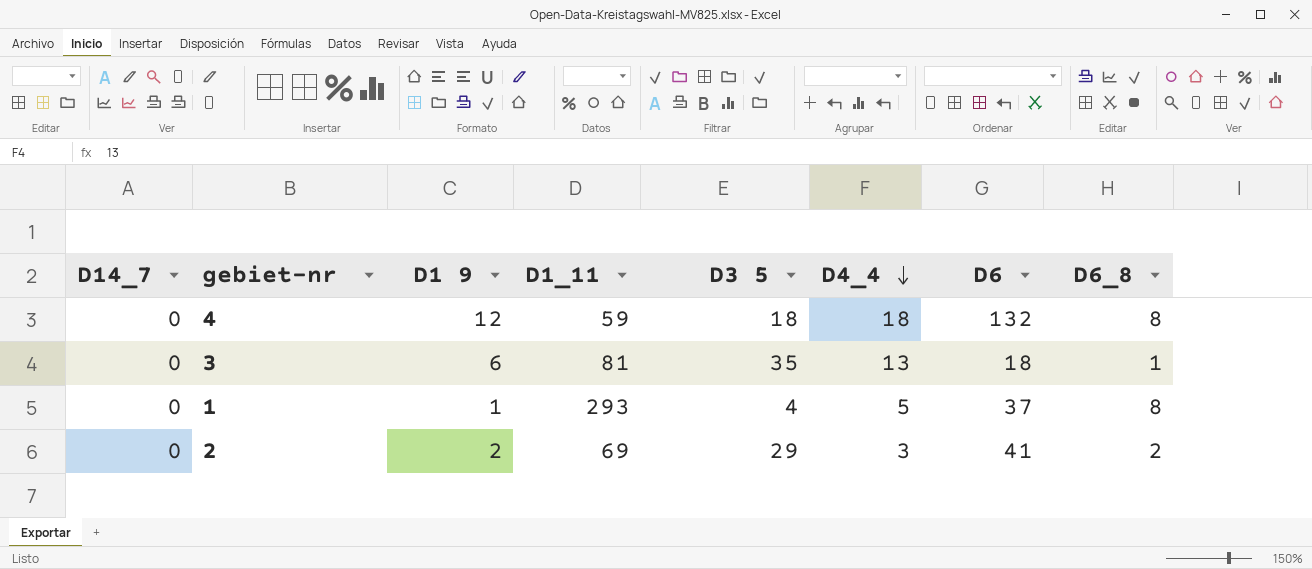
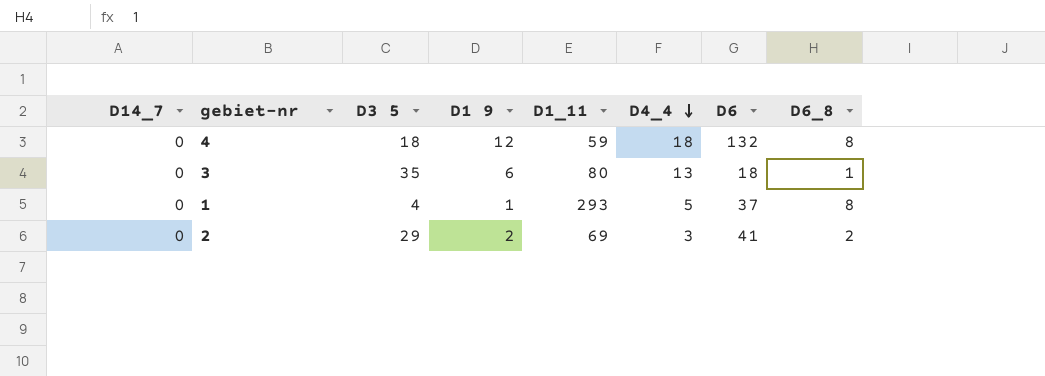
column D3 5 | position: 5 -> 3
3 | D1_11: 81 -> 80

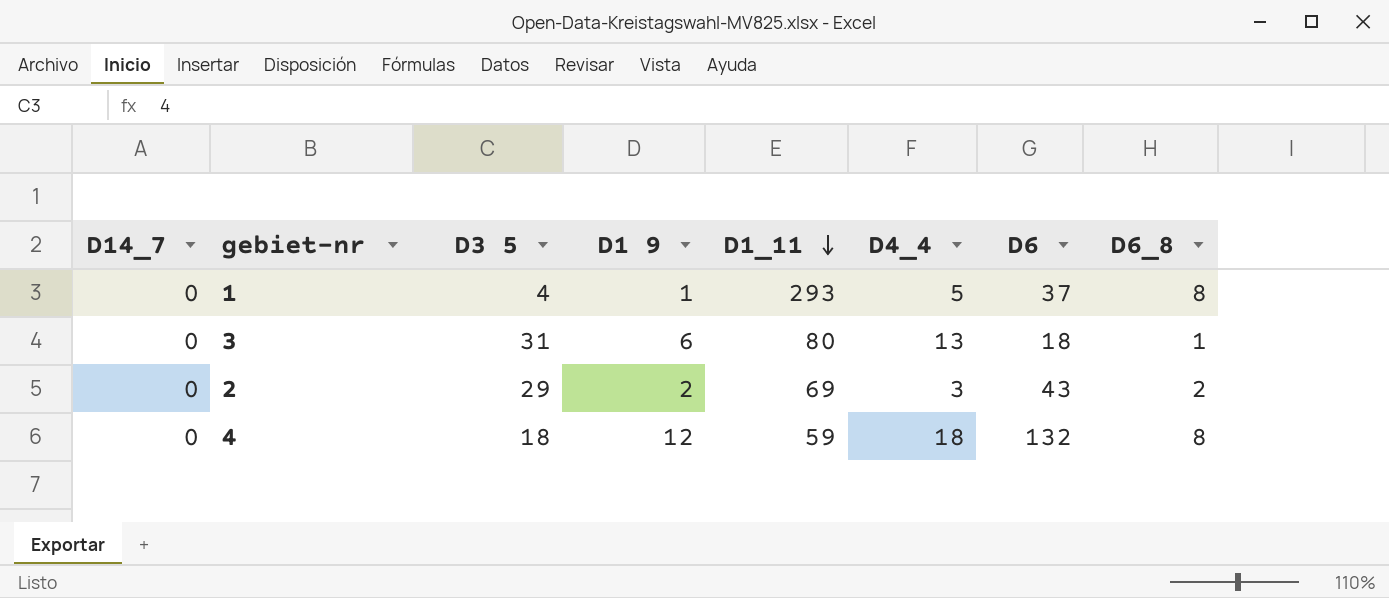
row order: D4_4 descending -> D1_11 descending
3 | D3 5: 35 -> 31
2 | D6: 41 -> 43

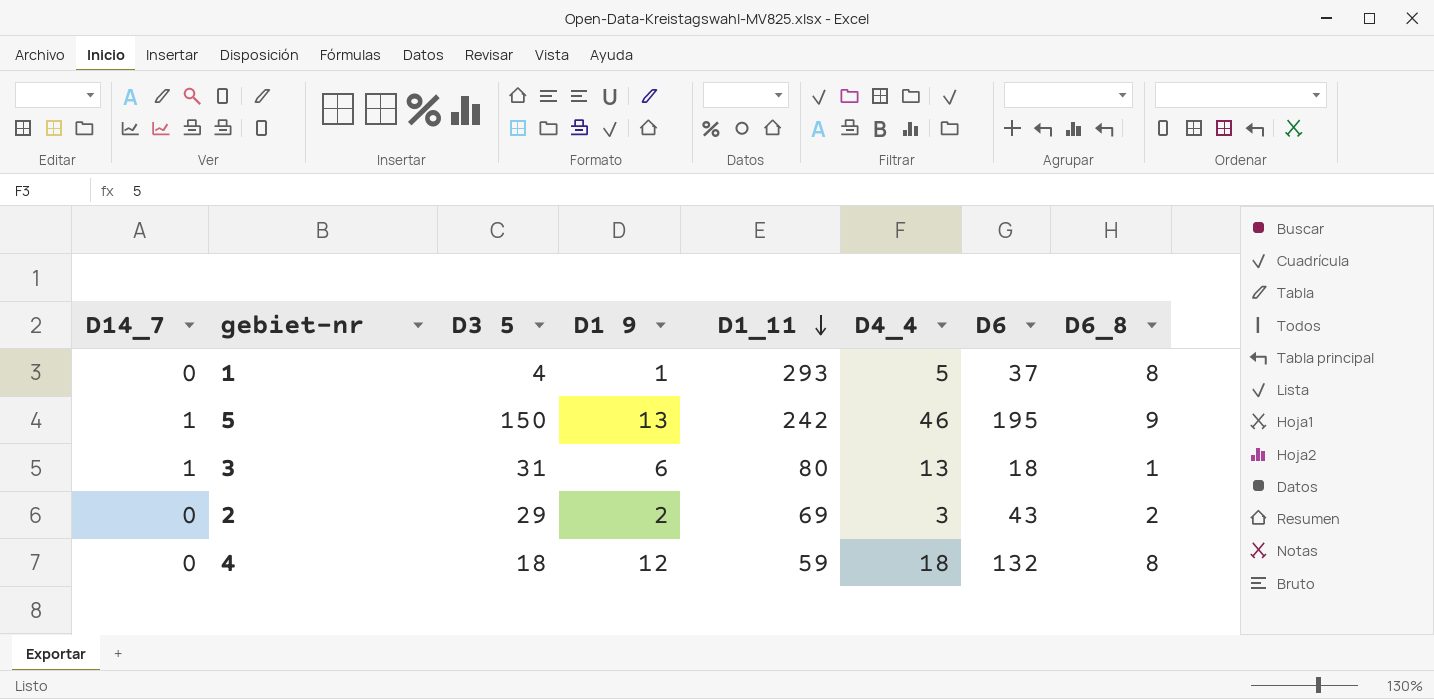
row 5: none -> 1 | 150 | 13 | 242 | 46 | 195 | 9
3 | D14_7: 0 -> 1

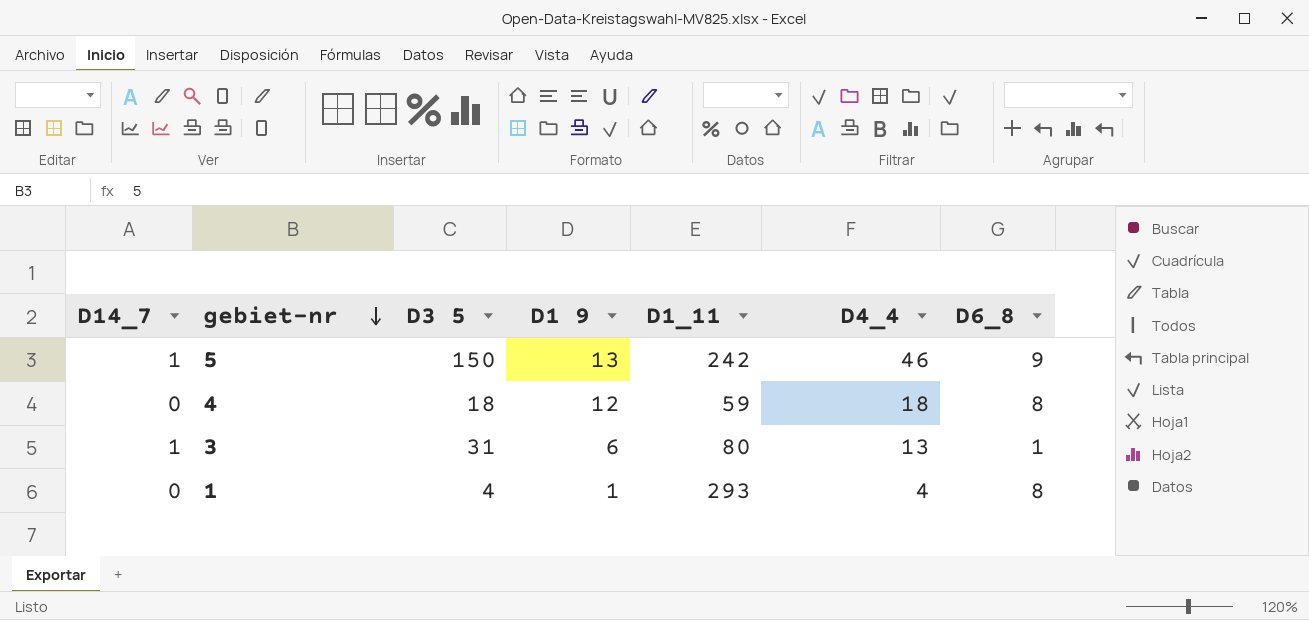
row order: D1_11 descending -> gebiet-nr descending
column D6 | position: 7 -> none
row 2: 0 | 29 | 2 | 69 | 3 | 43 | 2 -> none
1 | D4_4: 5 -> 4

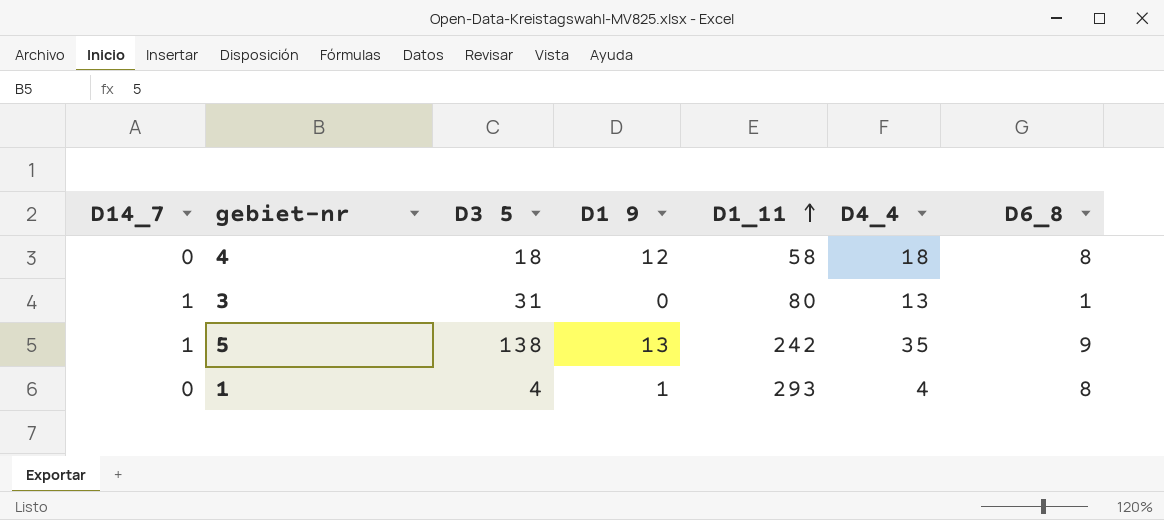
row order: gebiet-nr descending -> D1_11 ascending
4 | D1_11: 59 -> 58
3 | D1 9: 6 -> 0
5 | D3 5: 150 -> 138
5 | D4_4: 46 -> 35

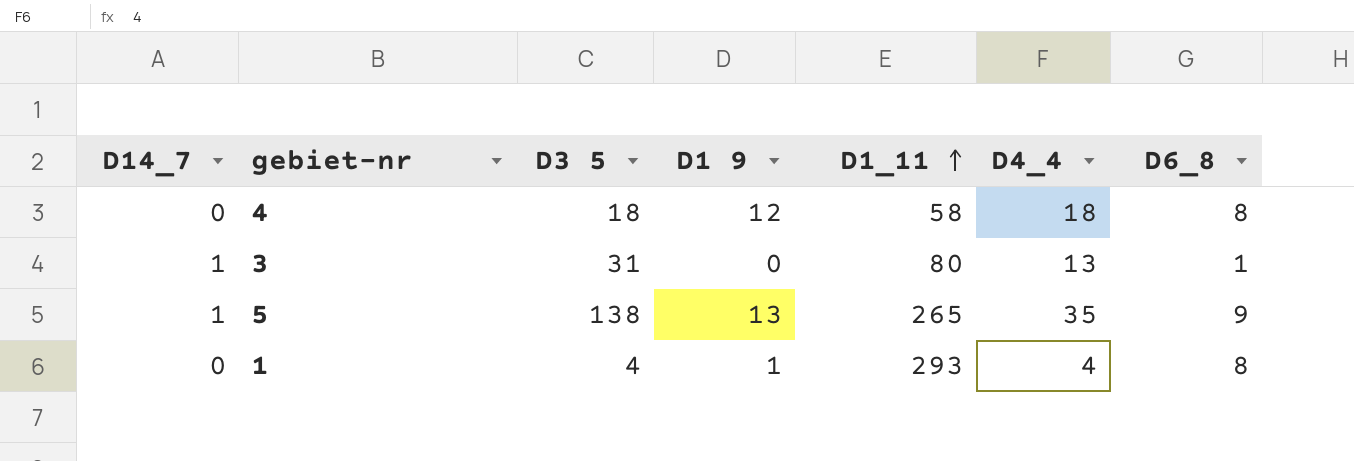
5 | D1_11: 242 -> 265

